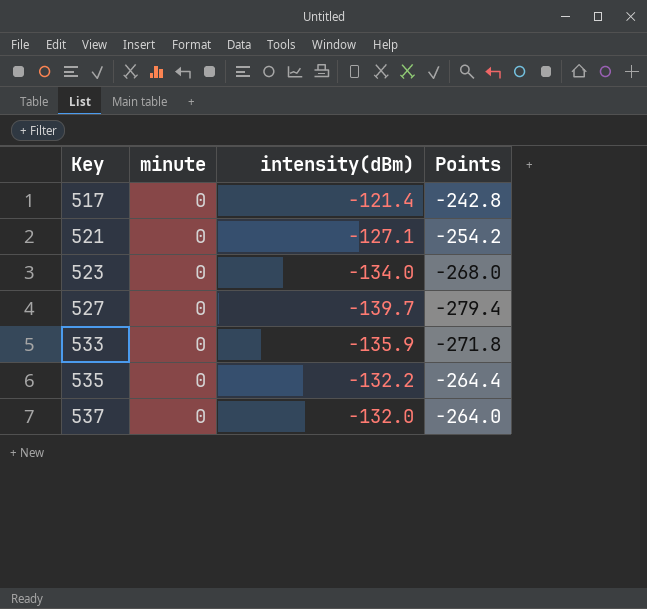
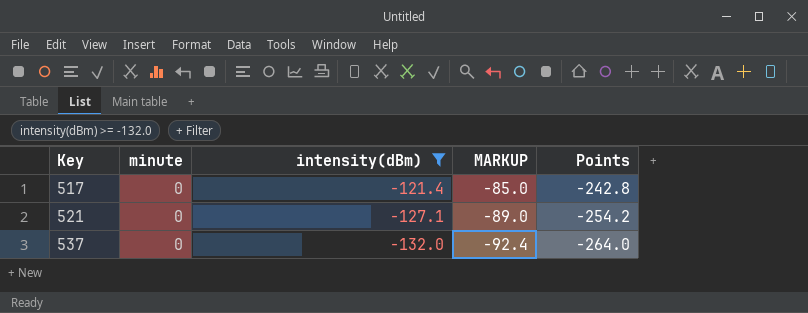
filter: none -> intensity(dBm) >= -132.0
column MARKUP | formula: none -> [intensity(dBm)] * 0.7

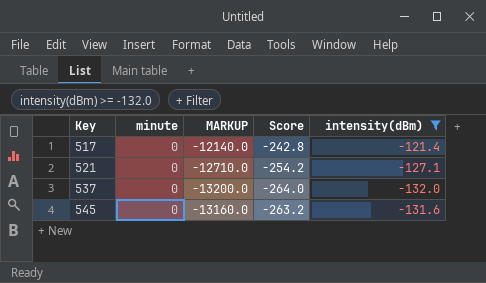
column MARKUP | formula: [intensity(dBm)] * 0.7 -> [intensity(dBm)] * 100
column name: Points -> Score
column intensity(dBm) | position: 3 -> 5
row 545: none -> 0 | -13160.0 | -263.2 | -131.6

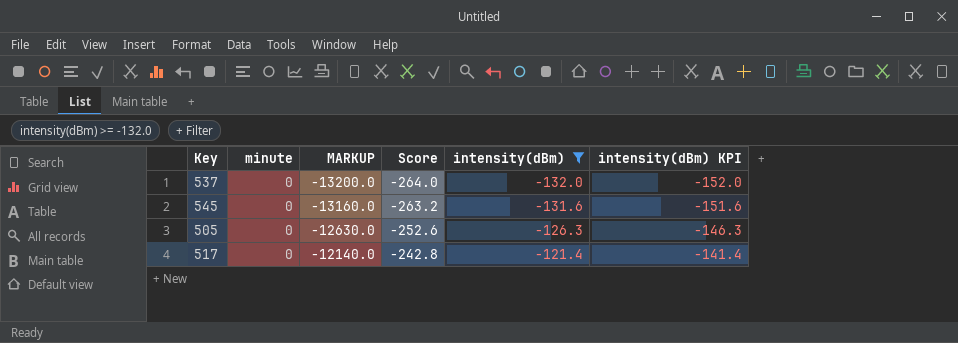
row order: Key ascending -> MARKUP ascending
column intensity(dBm) KPI | formula: none -> [intensity(dBm)] - 20
row 521: 0 | -12710.0 | -254.2 | -127.1 -> none
row 505: none -> 0 | -12630.0 | -252.6 | -126.3 | -146.3

